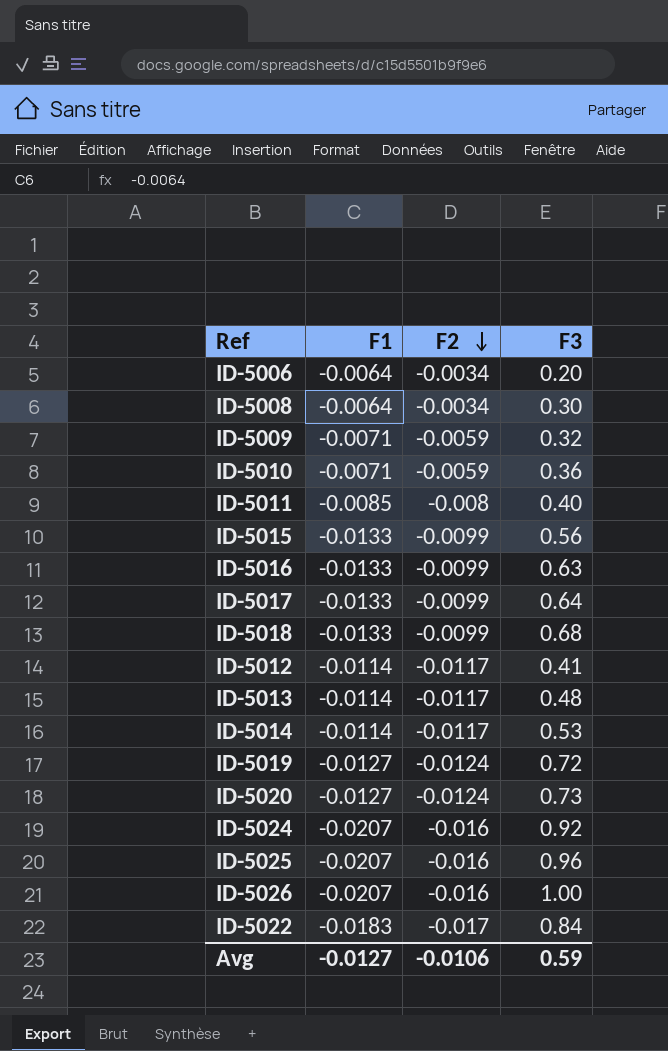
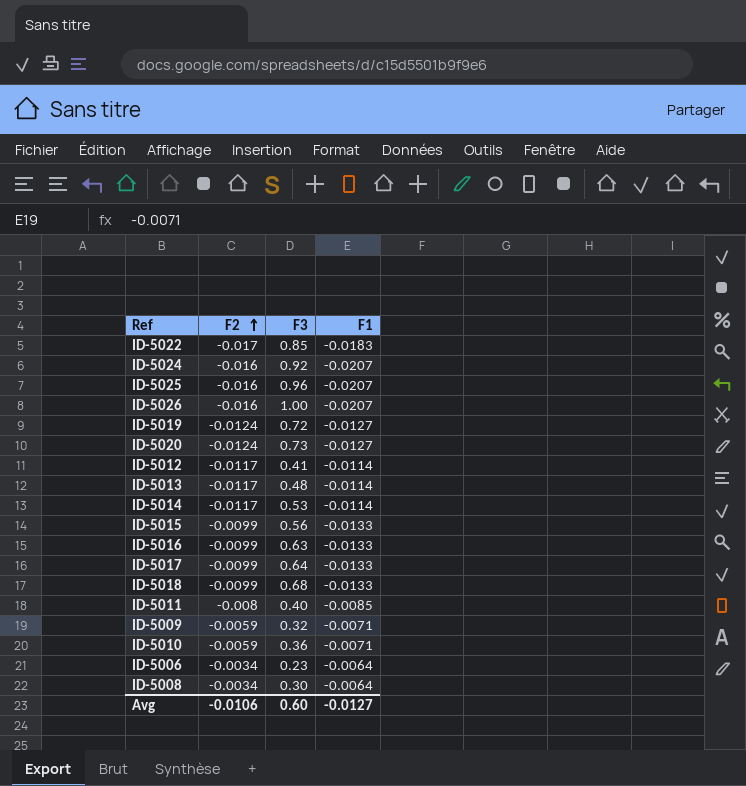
row order: F2 descending -> F2 ascending
column F1 | position: 2 -> 4
ID-5022 | F3: 0.84 -> 0.85
ID-5006 | F3: 0.20 -> 0.23
Avg | F3: 0.59 -> 0.60

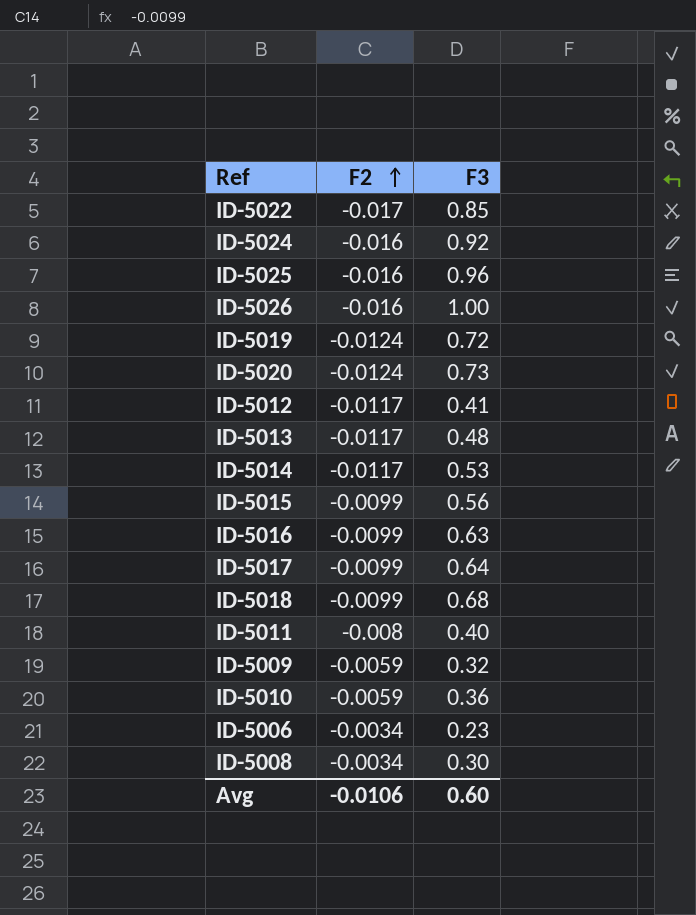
column F1 | position: 4 -> none

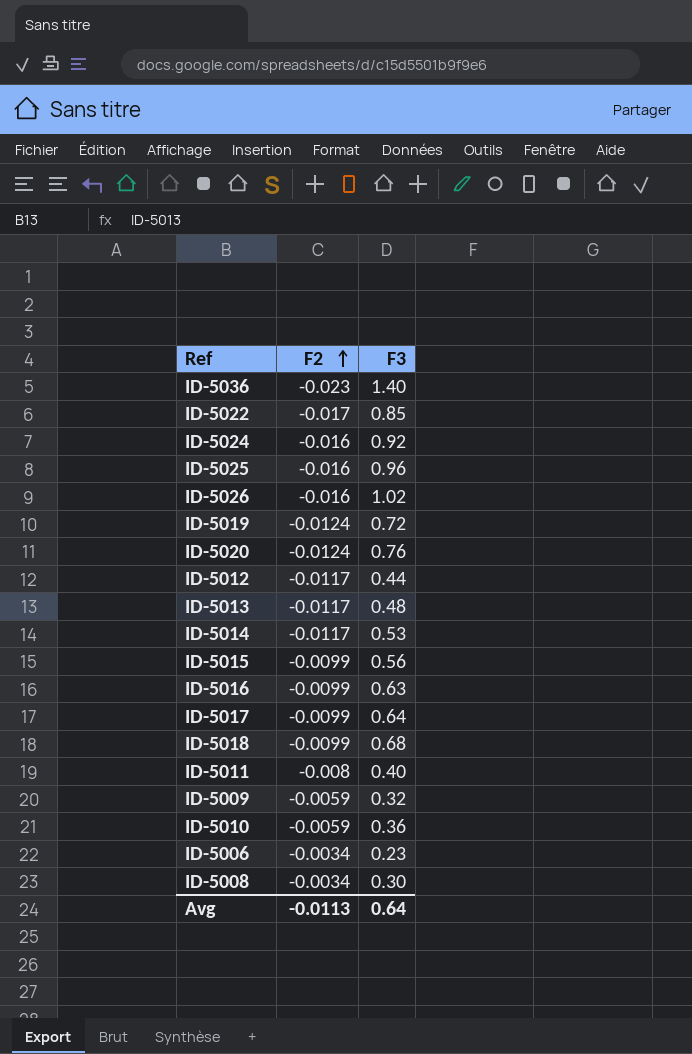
row ID-5036: none -> -0.023 | 1.40
ID-5026 | F3: 1.00 -> 1.02
ID-5020 | F3: 0.73 -> 0.76
ID-5012 | F3: 0.41 -> 0.44
Avg | F2: -0.0106 -> -0.0113
Avg | F3: 0.60 -> 0.64

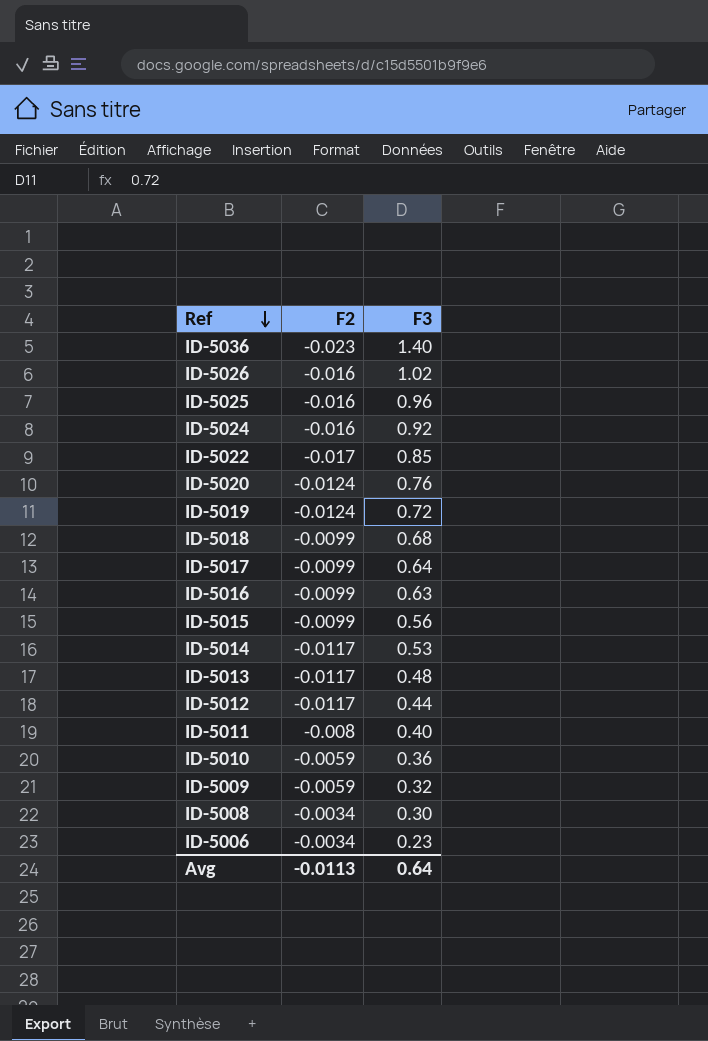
row order: F2 ascending -> Ref descending

